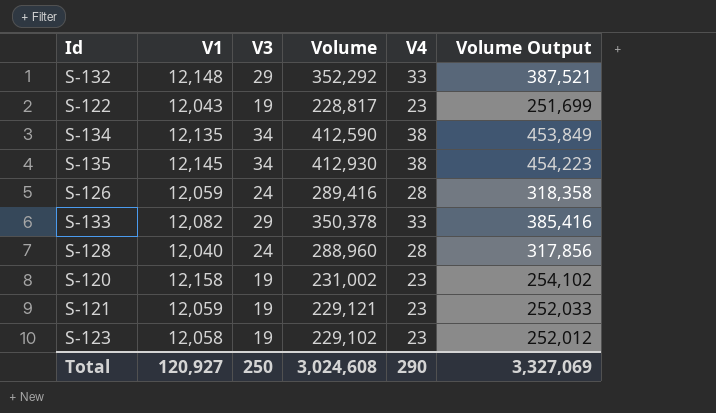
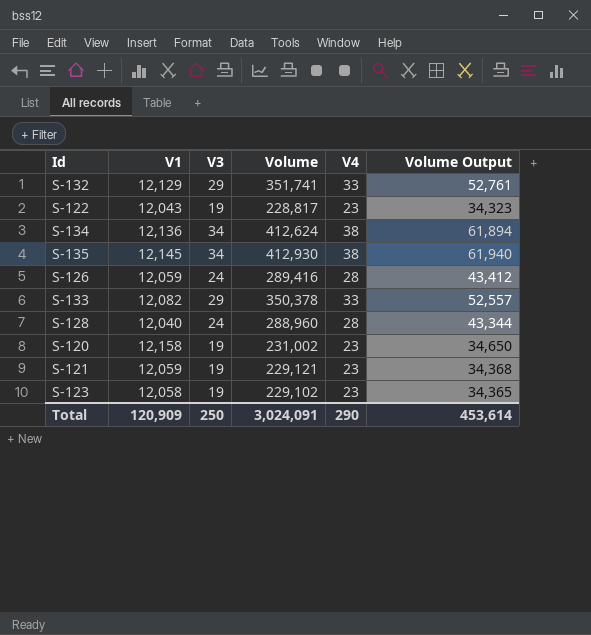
column Volume Output | formula: [Volume] * 1.1 -> [Volume] * 0.15
S-132 | V1: 12,148 -> 12,129
S-132 | Volume: 352,292 -> 351,741
S-134 | V1: 12,135 -> 12,136
S-134 | Volume: 412,590 -> 412,624
Total | V1: 120,927 -> 120,909
Total | Volume: 3,024,608 -> 3,024,091
Total | Volume Output: 3,327,069 -> 453,614

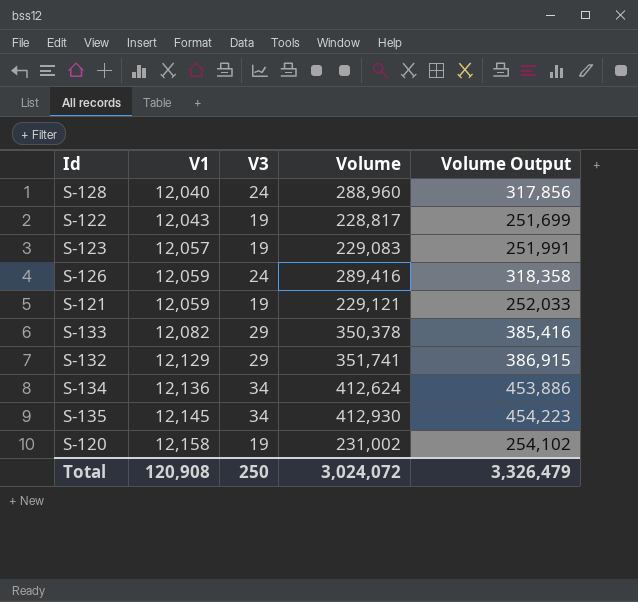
row order: none -> V1 ascending
column V4 | position: 5 -> none
column Volume Output | formula: [Volume] * 0.15 -> [Volume] * 1.1
S-123 | V1: 12,058 -> 12,057
S-123 | Volume: 229,102 -> 229,083
Total | V1: 120,909 -> 120,908
Total | Volume: 3,024,091 -> 3,024,072
Total | Volume Output: 453,614 -> 3,326,479

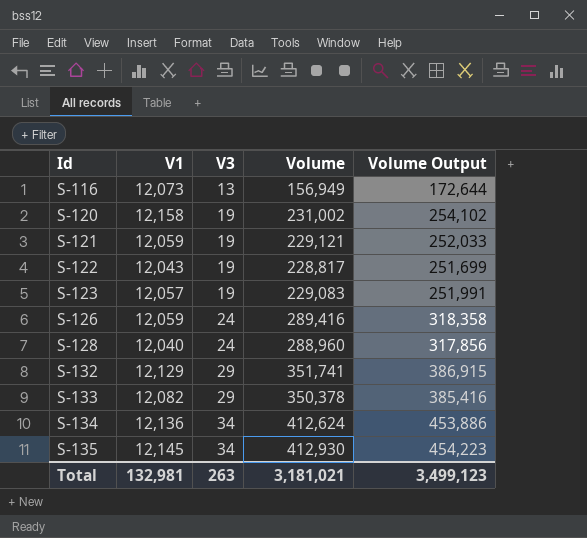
row order: V1 ascending -> Id ascending
row S-116: none -> 12,073 | 13 | 156,949 | 172,644
Total | V1: 120,908 -> 132,981
Total | V3: 250 -> 263
Total | Volume: 3,024,072 -> 3,181,021
Total | Volume Output: 3,326,479 -> 3,499,123

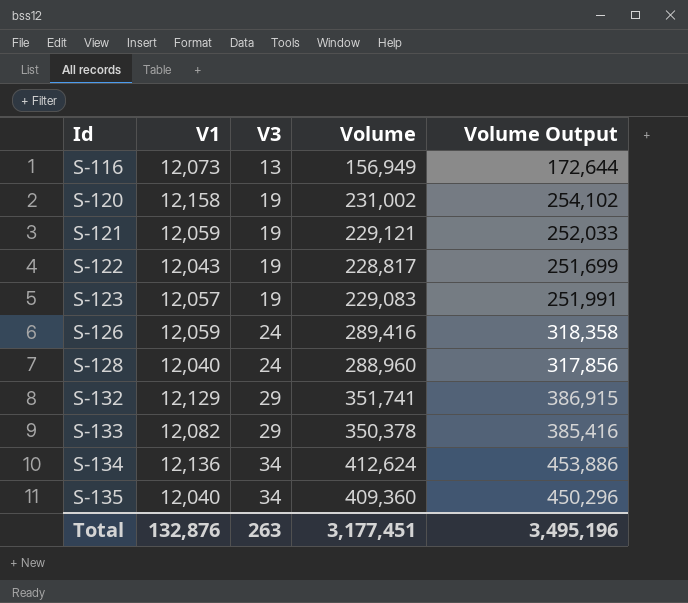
S-135 | V1: 12,145 -> 12,040
S-135 | Volume: 412,930 -> 409,360
S-135 | Volume Output: 454,223 -> 450,296
Total | V1: 132,981 -> 132,876
Total | Volume: 3,181,021 -> 3,177,451
Total | Volume Output: 3,499,123 -> 3,495,196

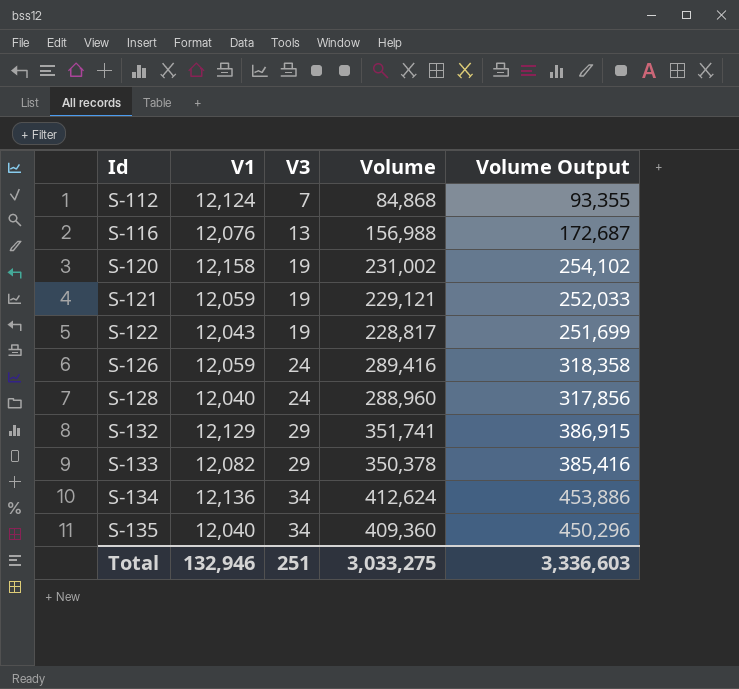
row S-123: 12,057 | 19 | 229,083 | 251,991 -> none
row S-112: none -> 12,124 | 7 | 84,868 | 93,355
S-116 | V1: 12,073 -> 12,076
S-116 | Volume: 156,949 -> 156,988
S-116 | Volume Output: 172,644 -> 172,687
Total | V1: 132,876 -> 132,946
Total | V3: 263 -> 251
Total | Volume: 3,177,451 -> 3,033,275
Total | Volume Output: 3,495,196 -> 3,336,603

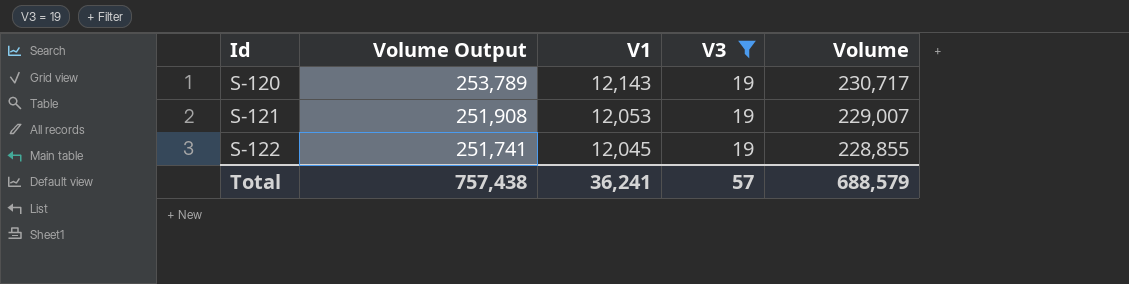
filter: none -> V3 = 19
column Volume Output | position: 5 -> 2
S-120 | Volume Output: 254,102 -> 253,789
S-120 | V1: 12,158 -> 12,143
S-120 | Volume: 231,002 -> 230,717
S-121 | Volume Output: 252,033 -> 251,908
S-121 | V1: 12,059 -> 12,053
S-121 | Volume: 229,121 -> 229,007
S-122 | Volume Output: 251,699 -> 251,741
S-122 | V1: 12,043 -> 12,045
S-122 | Volume: 228,817 -> 228,855
Total | Volume Output: 3,336,603 -> 757,438
Total | V1: 132,946 -> 36,241
Total | V3: 251 -> 57
Total | Volume: 3,033,275 -> 688,579

